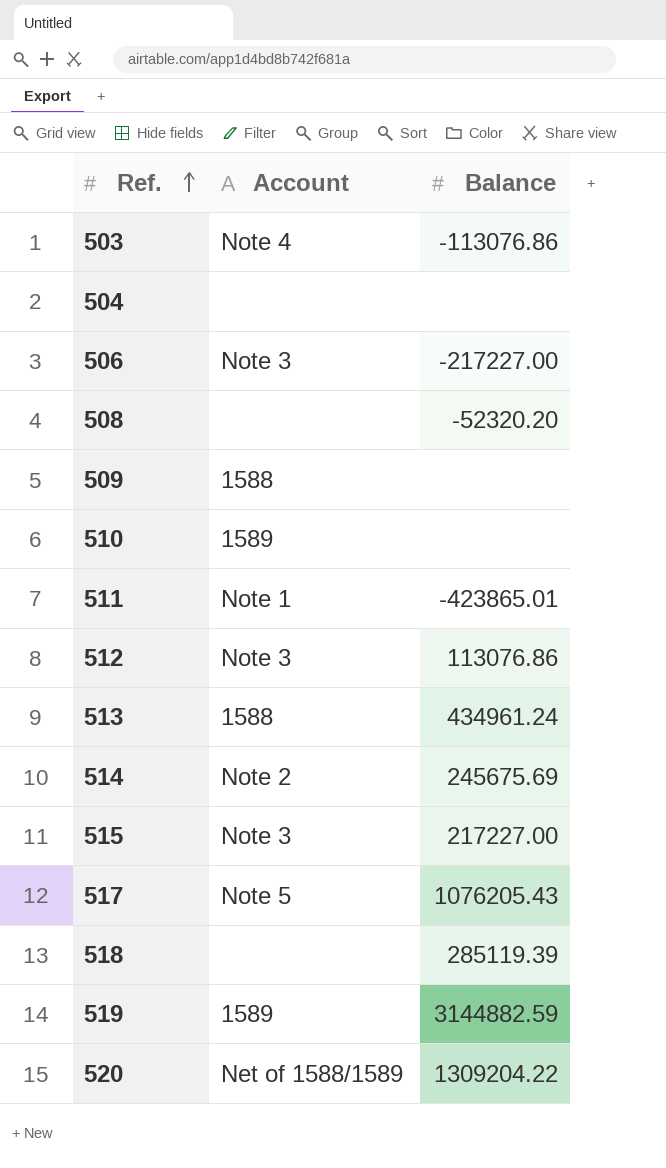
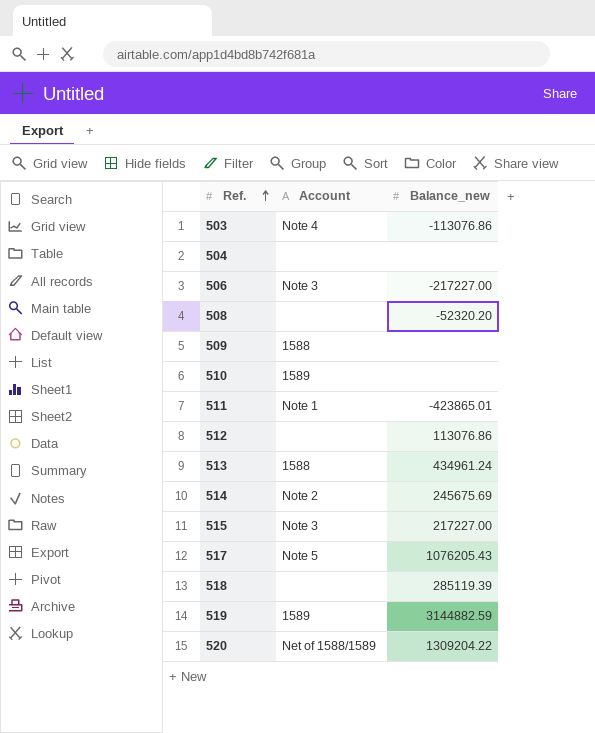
column name: Balance -> Balance_new
512 | Account: Note 3 -> none

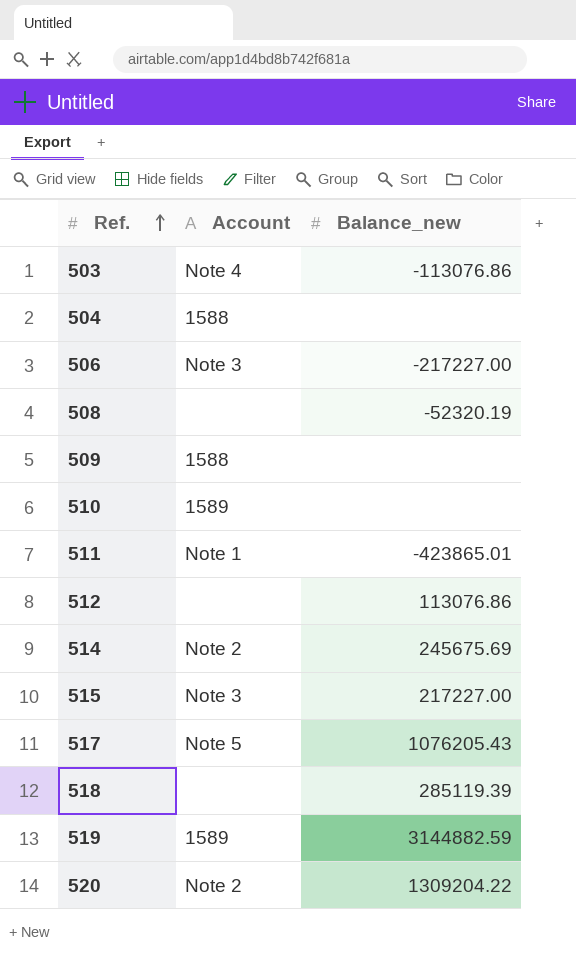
row 513: 1588 | 434961.24 -> none
504 | Account: none -> 1588
508 | Balance_new: -52320.20 -> -52320.19
520 | Account: Net of 1588/1589 -> Note 2

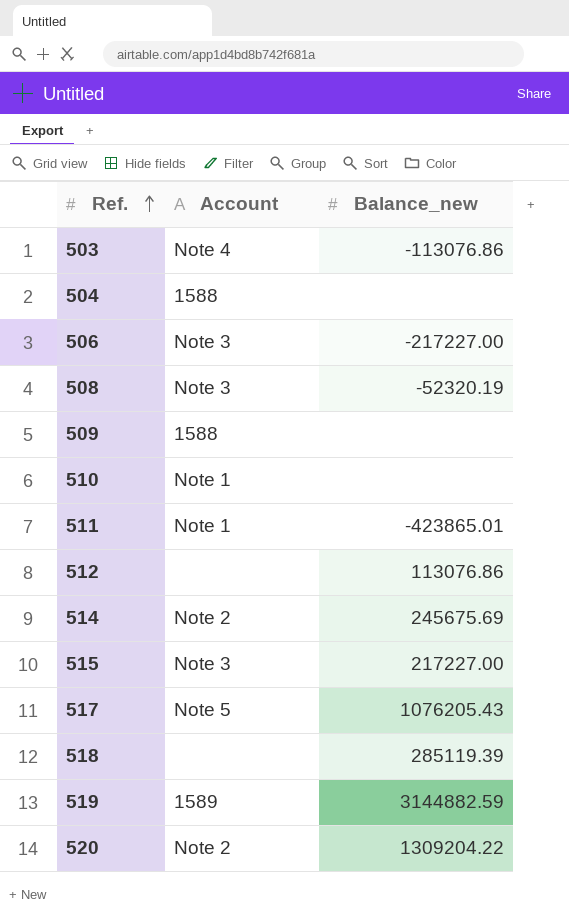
508 | Account: none -> Note 3
510 | Account: 1589 -> Note 1

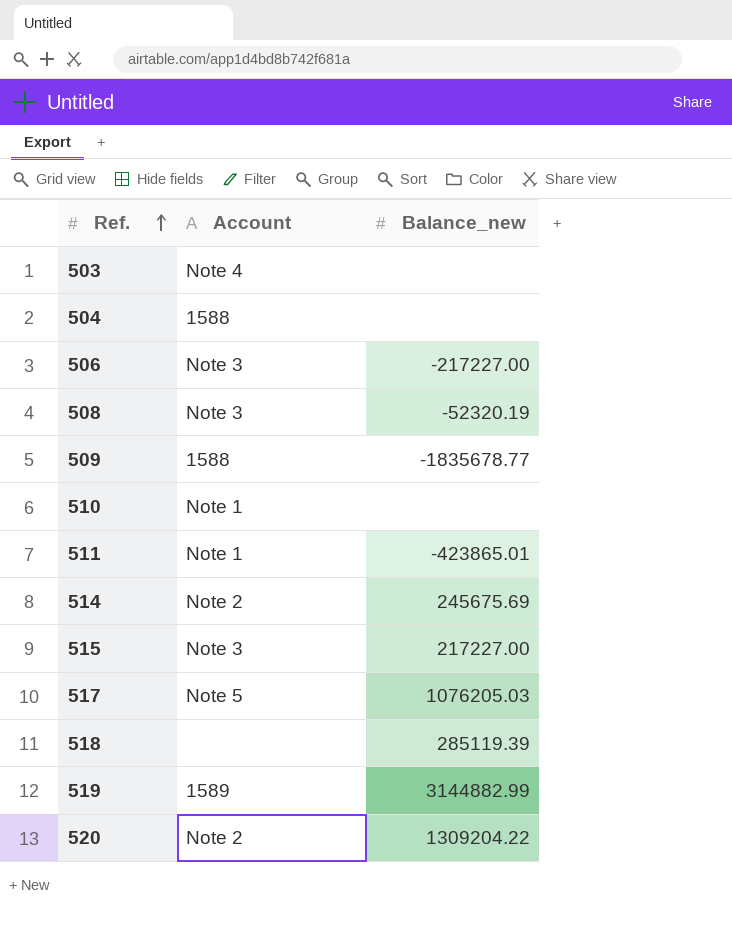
row 512: none | 113076.86 -> none
503 | Balance_new: -113076.86 -> none
509 | Balance_new: none -> -1835678.77
517 | Balance_new: 1076205.43 -> 1076205.03
519 | Balance_new: 3144882.59 -> 3144882.99

